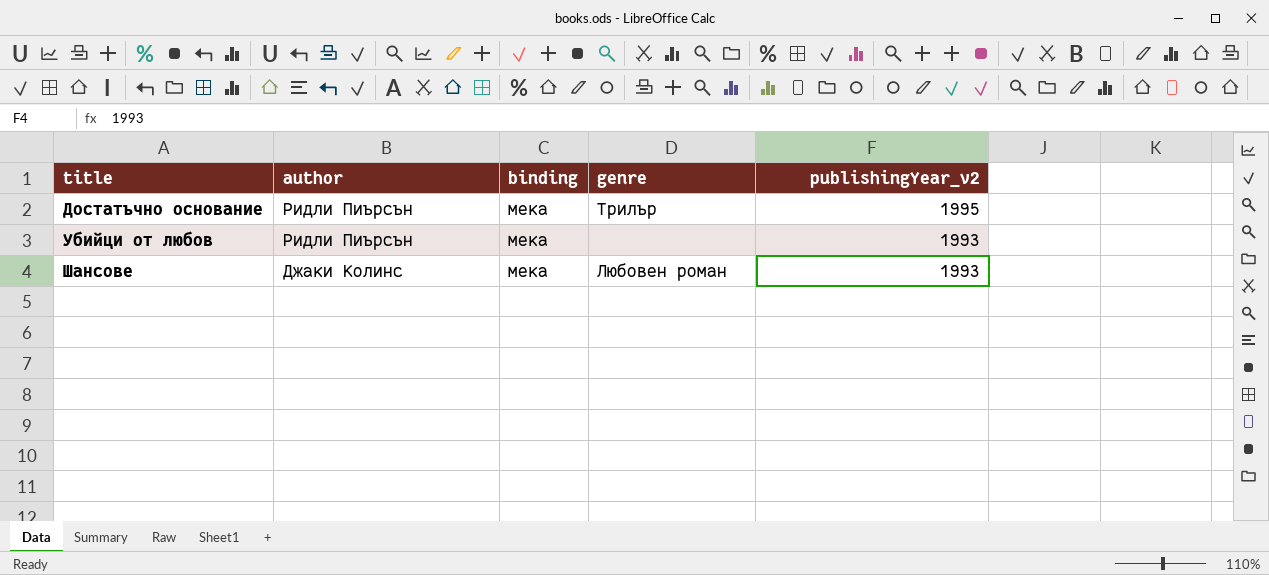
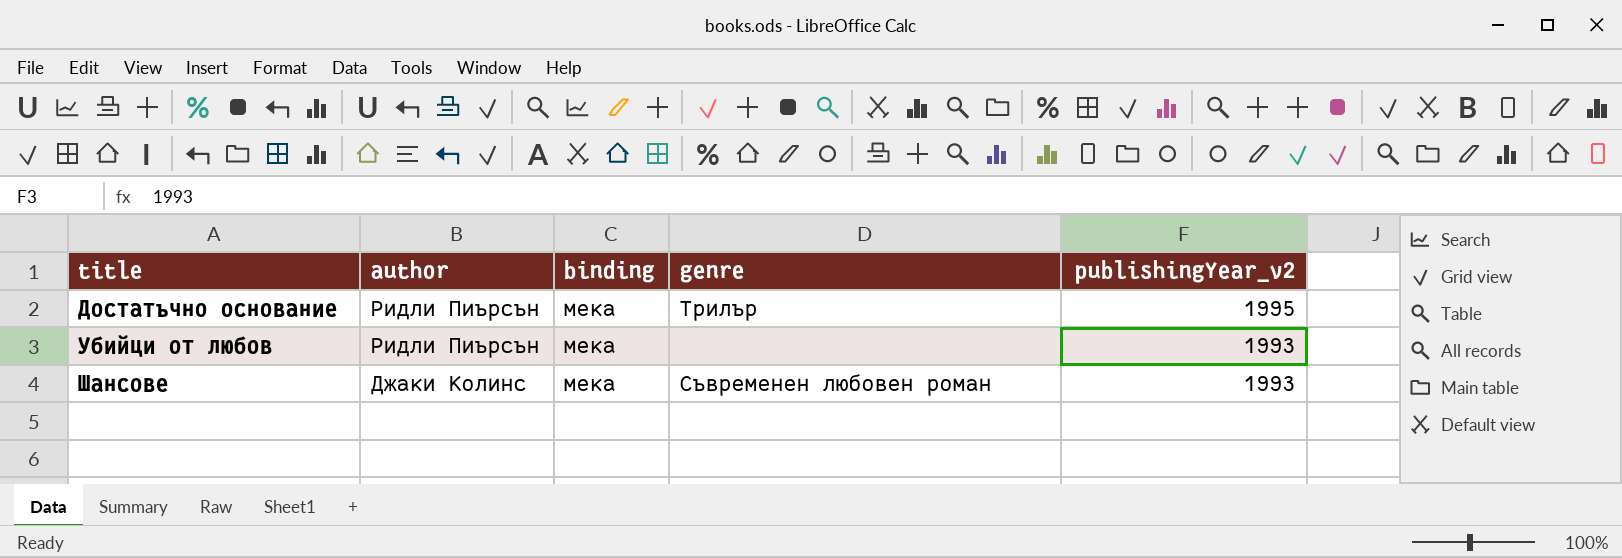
Шансове | genre: Любовен роман -> Съвременен любовен роман

